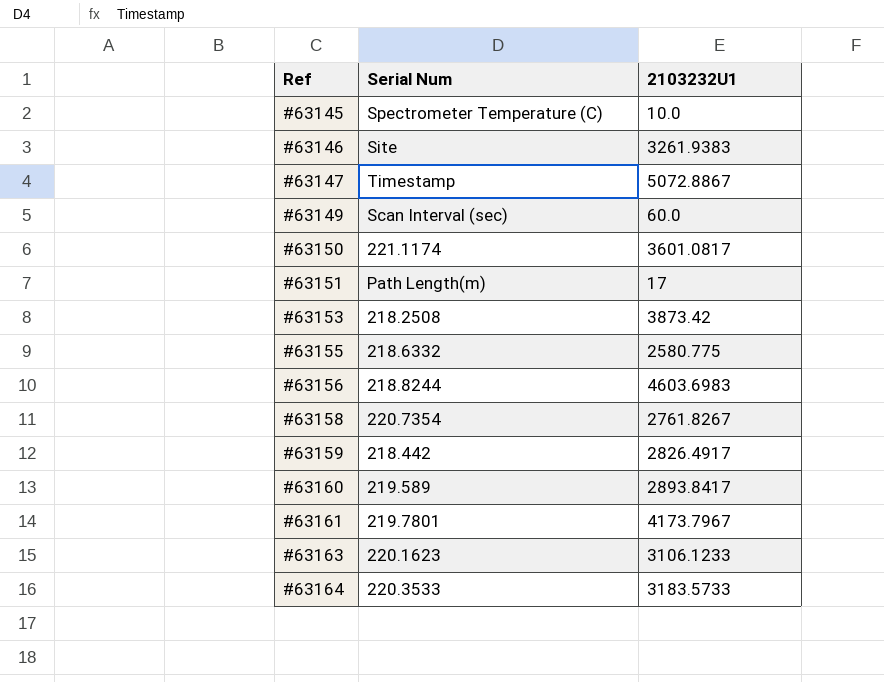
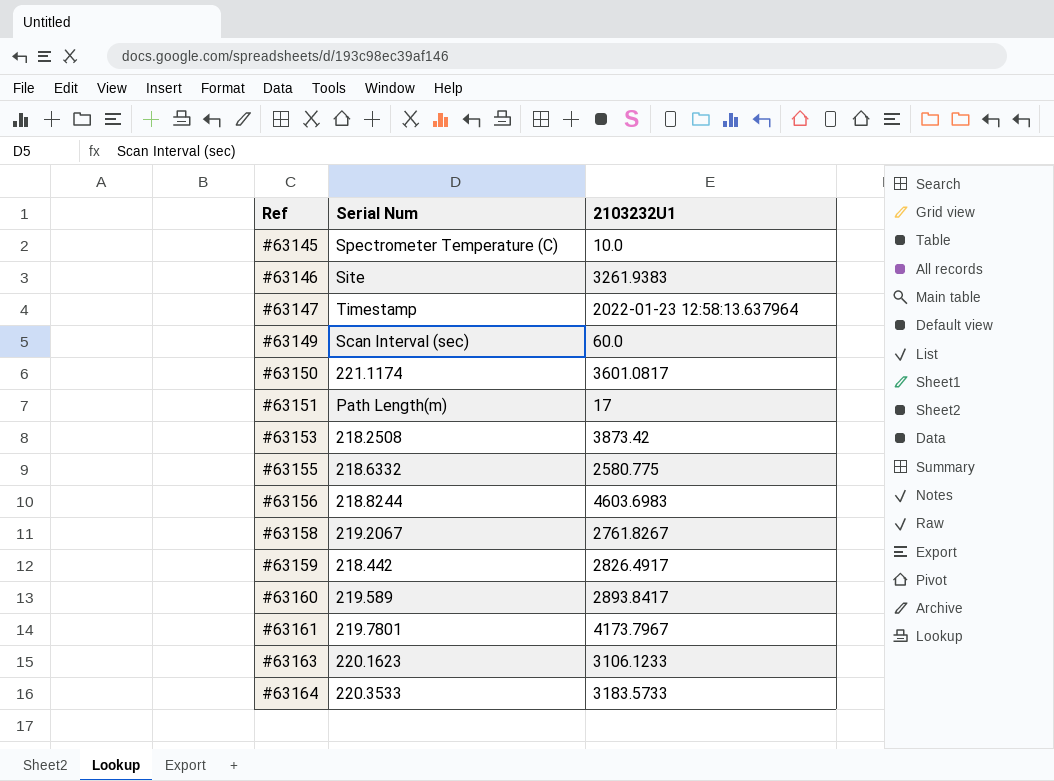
#63147 | 2103232U1: 5072.8867 -> 2022-01-23 12:58:13.637964
#63158 | Serial Num: 220.7354 -> 219.2067

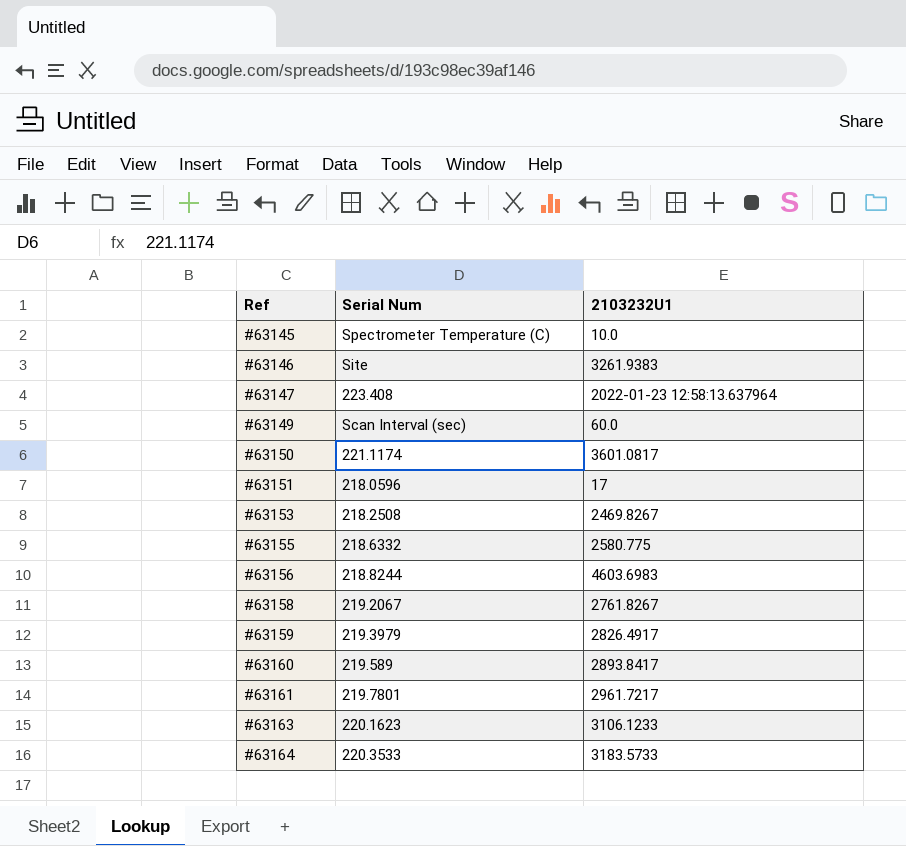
#63147 | Serial Num: Timestamp -> 223.408
#63151 | Serial Num: Path Length(m) -> 218.0596
#63153 | 2103232U1: 3873.42 -> 2469.8267
#63159 | Serial Num: 218.442 -> 219.3979
#63161 | 2103232U1: 4173.7967 -> 2961.7217

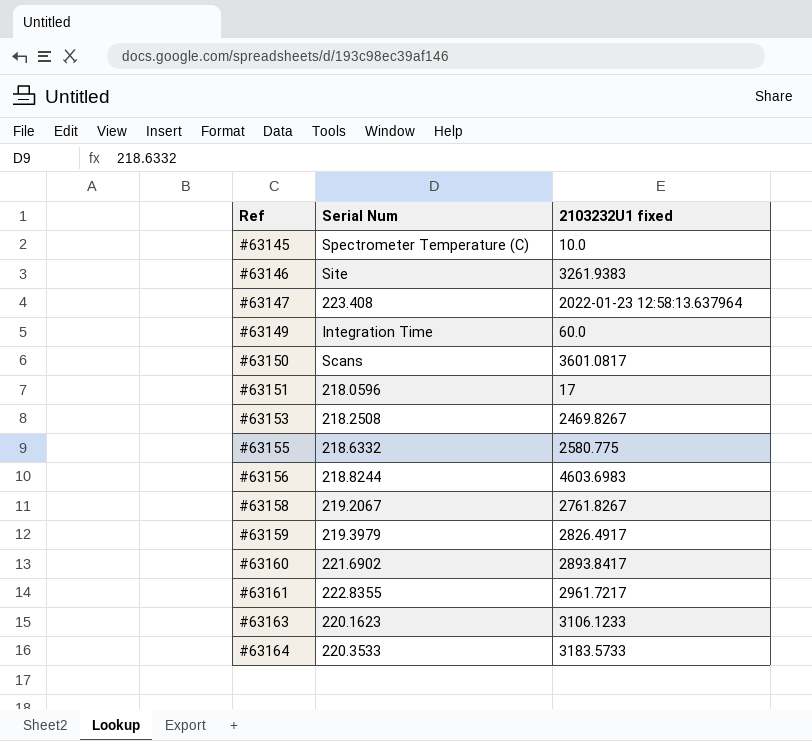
column name: 2103232U1 -> 2103232U1 fixed
#63149 | Serial Num: Scan Interval (sec) -> Integration Time
#63150 | Serial Num: 221.1174 -> Scans
#63160 | Serial Num: 219.589 -> 221.6902
#63161 | Serial Num: 219.7801 -> 222.8355

